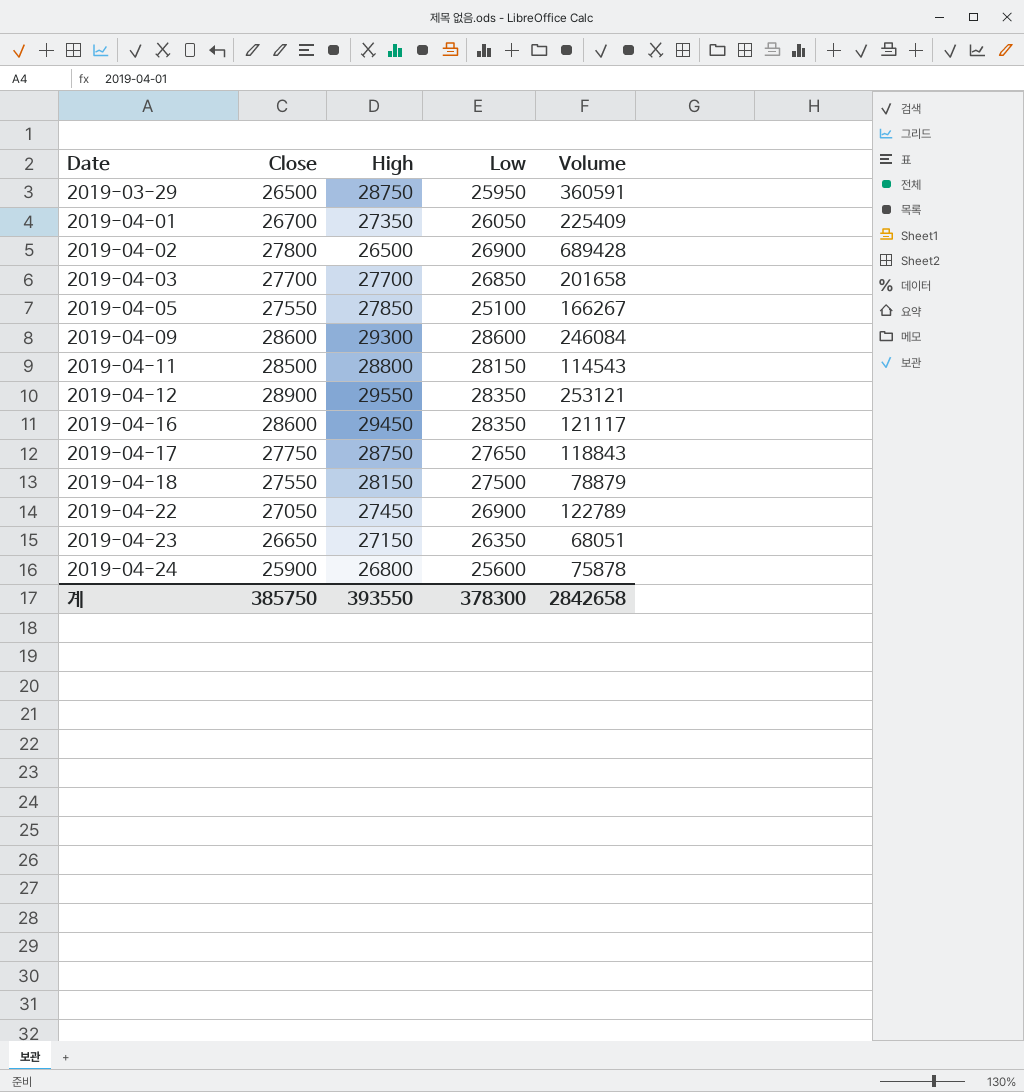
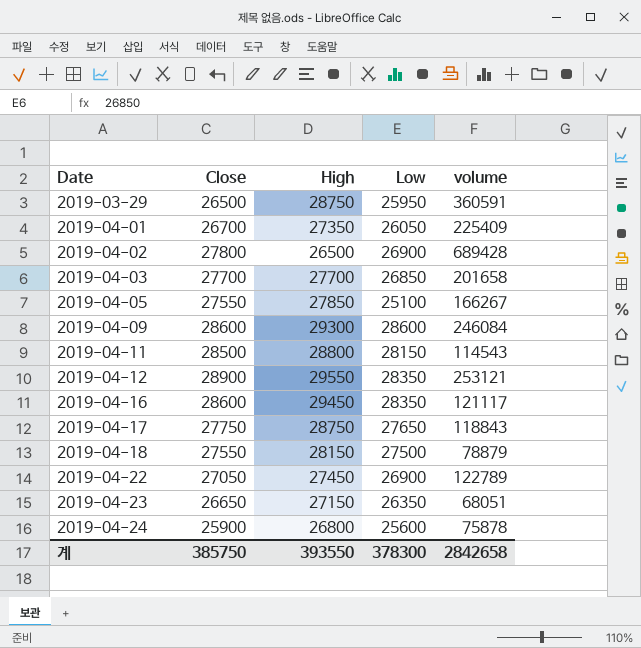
column name: Volume -> volume

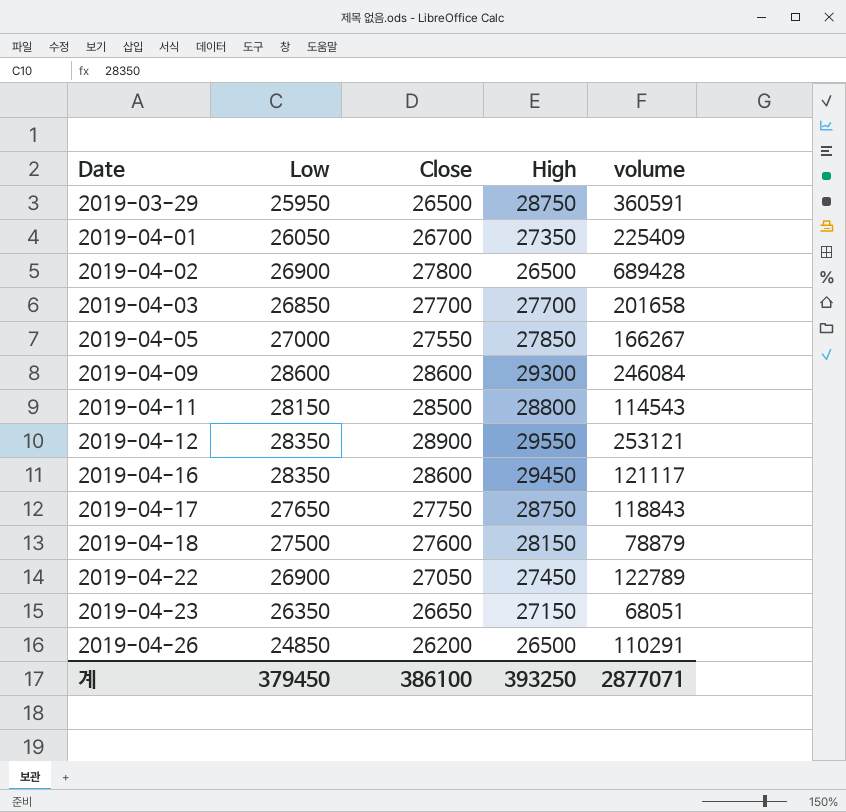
column Low | position: 4 -> 2
row 2019-04-24: 25900 | 26800 | 25600 | 75878 -> none
2019-04-05 | Low: 25100 -> 27000
2019-04-18 | Close: 27550 -> 27600
row 2019-04-26: none -> 24850 | 26200 | 26500 | 110291
계 | Low: 378300 -> 379450
계 | Close: 385750 -> 386100
계 | High: 393550 -> 393250
계 | volume: 2842658 -> 2877071

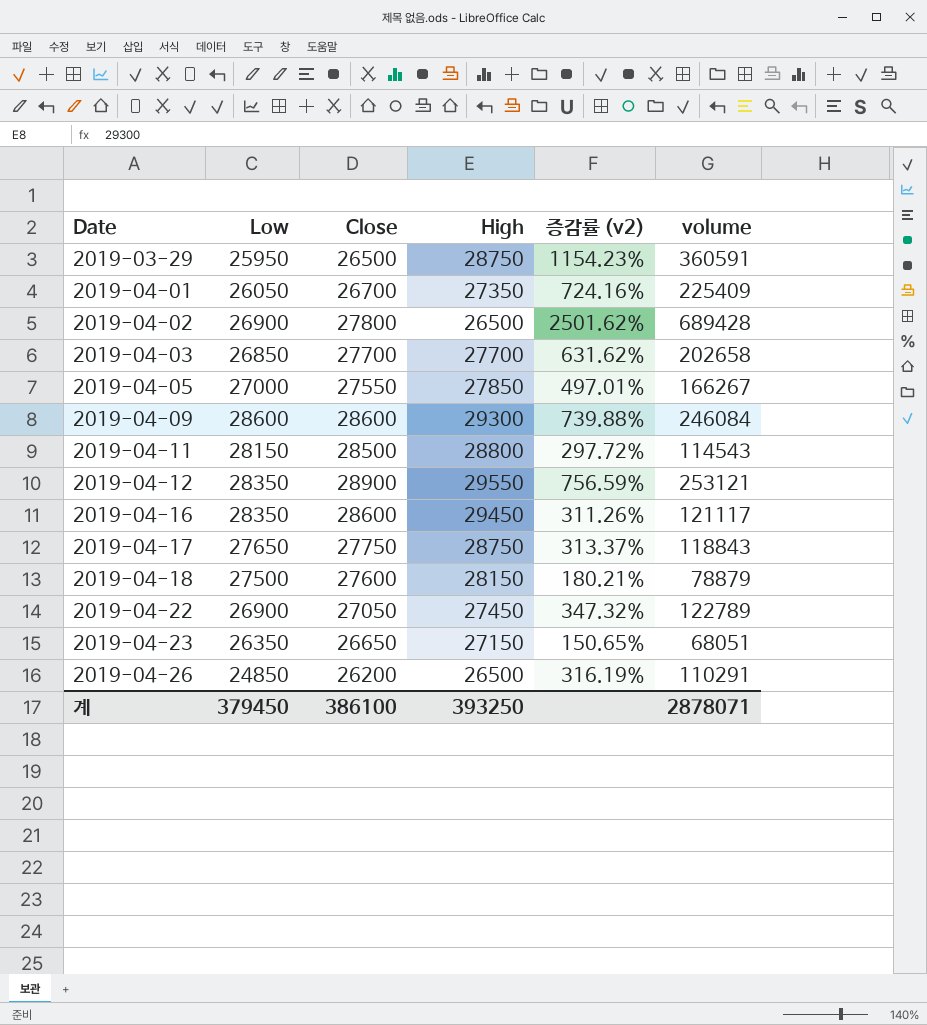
column 증감률 (v2) | formula: none -> ([volume] - [High]) / [High]
2019-04-03 | volume: 201658 -> 202658
계 | volume: 2877071 -> 2878071

